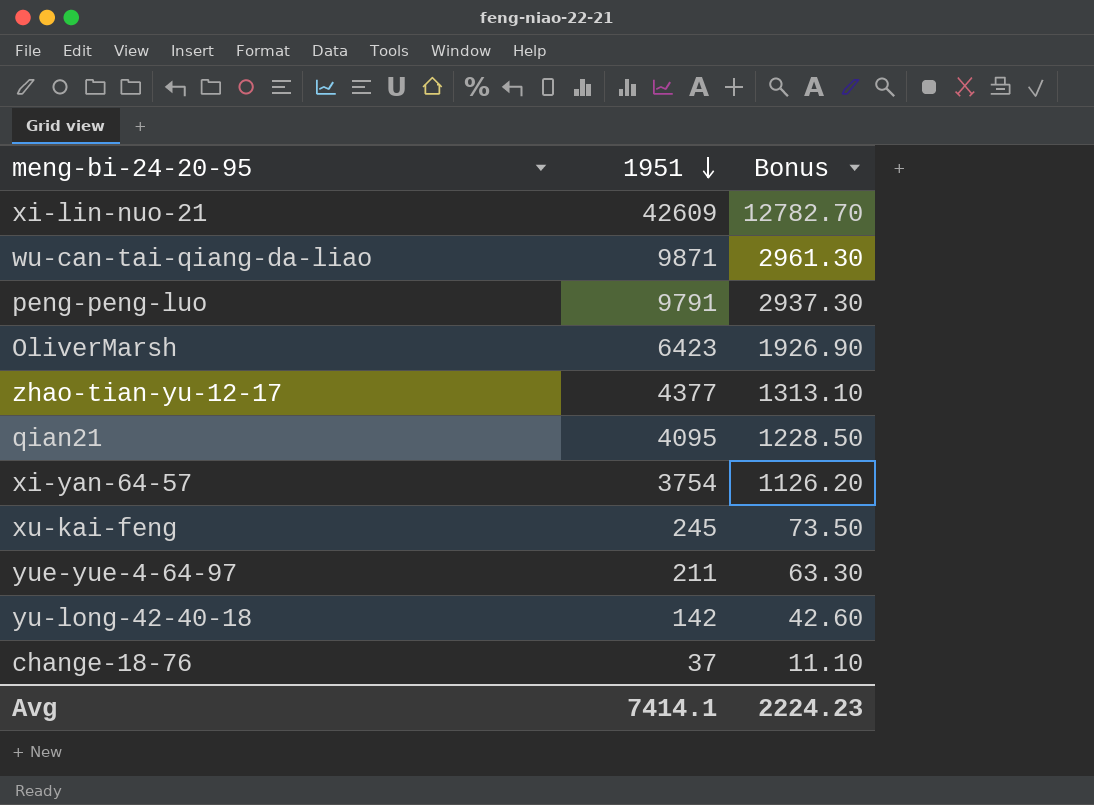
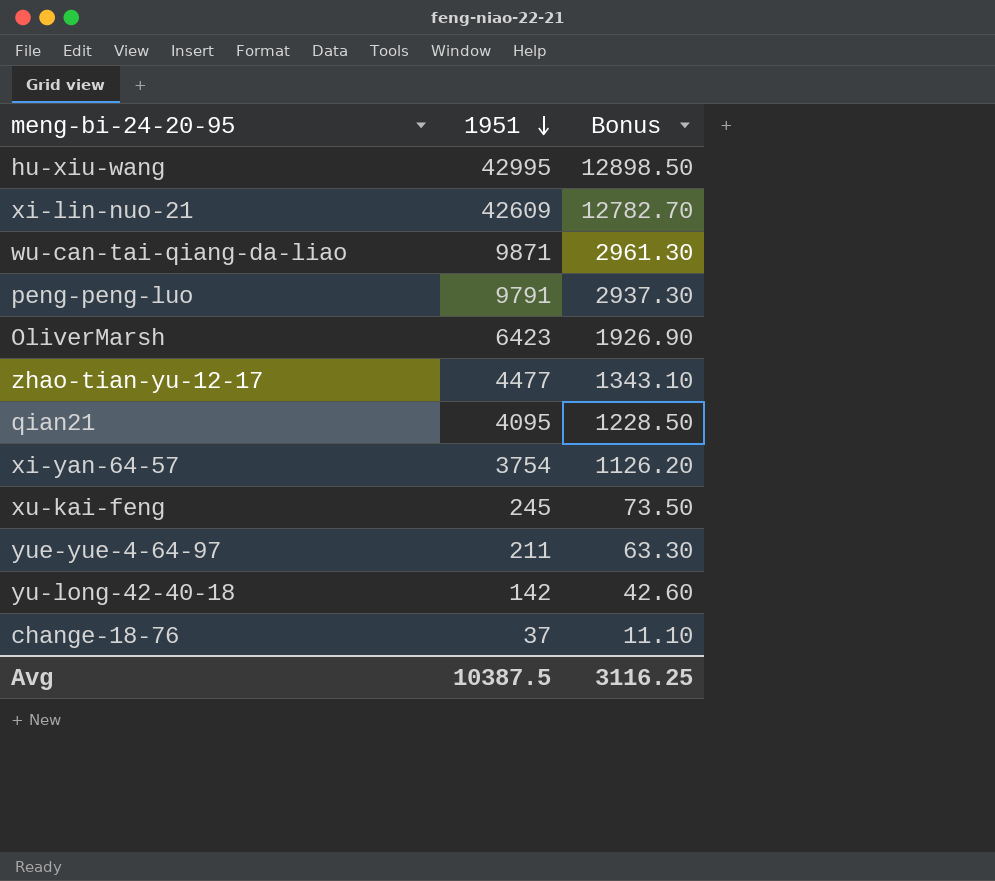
row hu-xiu-wang: none -> 42995 | 12898.50
zhao-tian-yu-12-17 | 1951: 4377 -> 4477
zhao-tian-yu-12-17 | Bonus: 1313.10 -> 1343.10
Avg | 1951: 7414.1 -> 10387.5
Avg | Bonus: 2224.23 -> 3116.25

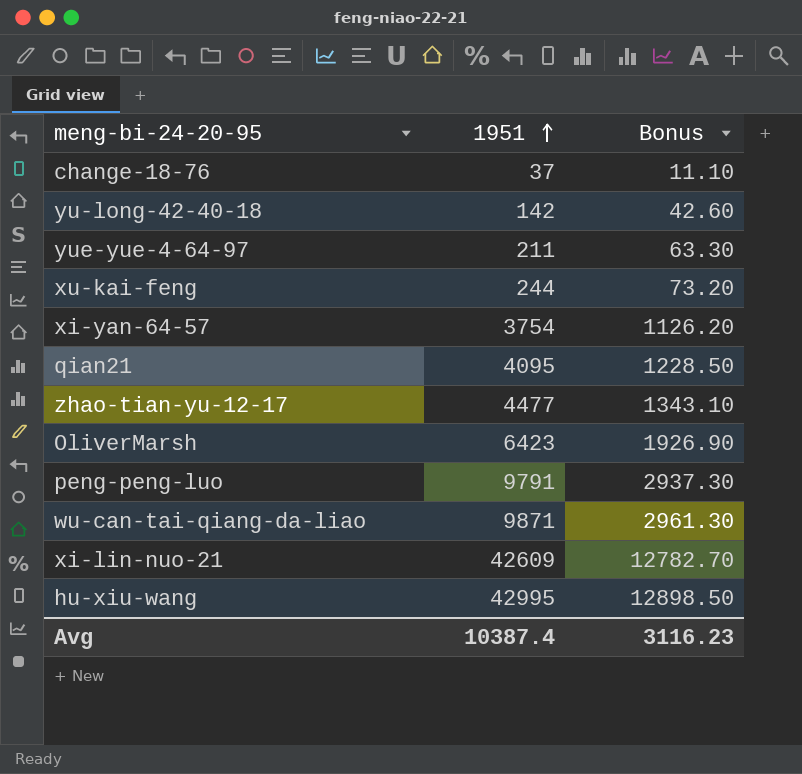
row order: 1951 descending -> 1951 ascending
xu-kai-feng | 1951: 245 -> 244
xu-kai-feng | Bonus: 73.50 -> 73.20
Avg | 1951: 10387.5 -> 10387.4
Avg | Bonus: 3116.25 -> 3116.23

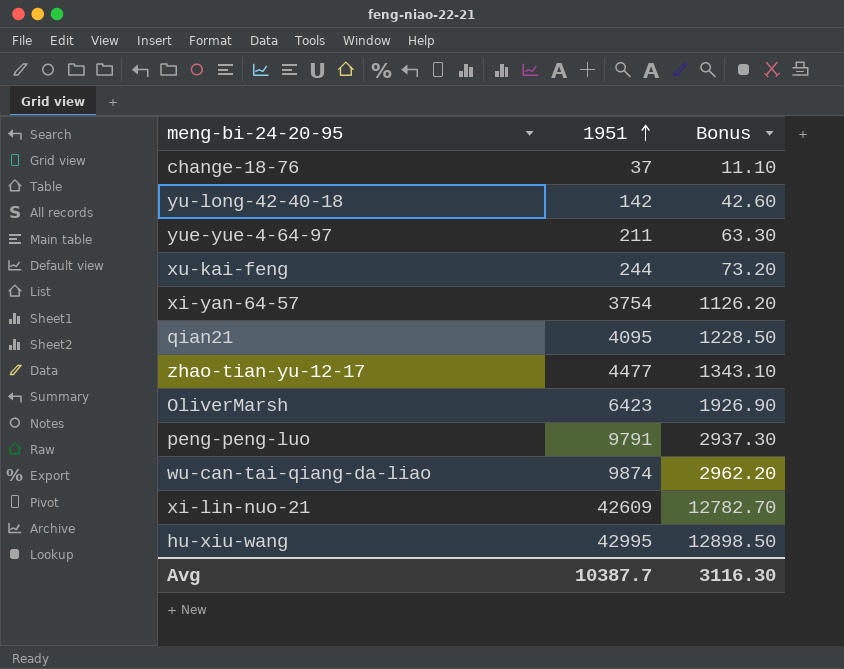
wu-can-tai-qiang-da-liao | 1951: 9871 -> 9874
wu-can-tai-qiang-da-liao | Bonus: 2961.30 -> 2962.20
Avg | 1951: 10387.4 -> 10387.7
Avg | Bonus: 3116.23 -> 3116.30

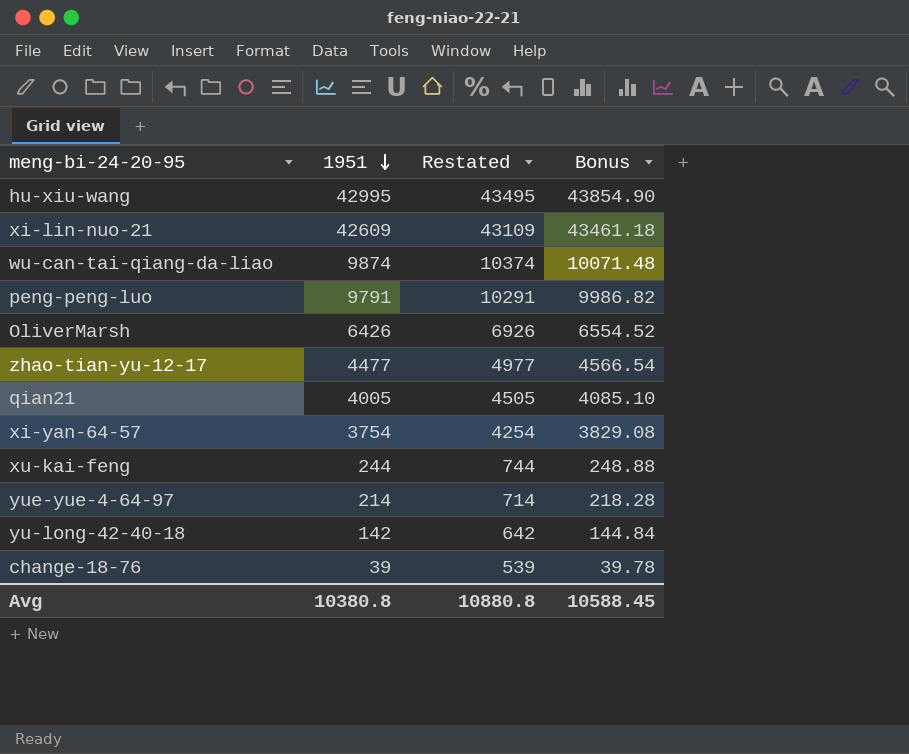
row order: 1951 ascending -> 1951 descending
column Restated | formula: none -> [1951] + 500
column Bonus | formula: [1951] * 0.3 -> [1951] * 1.02
OliverMarsh | 1951: 6423 -> 6426
qian21 | 1951: 4095 -> 4005
yue-yue-4-64-97 | 1951: 211 -> 214
change-18-76 | 1951: 37 -> 39
Avg | 1951: 10387.7 -> 10380.8
Avg | Bonus: 3116.30 -> 10588.45

